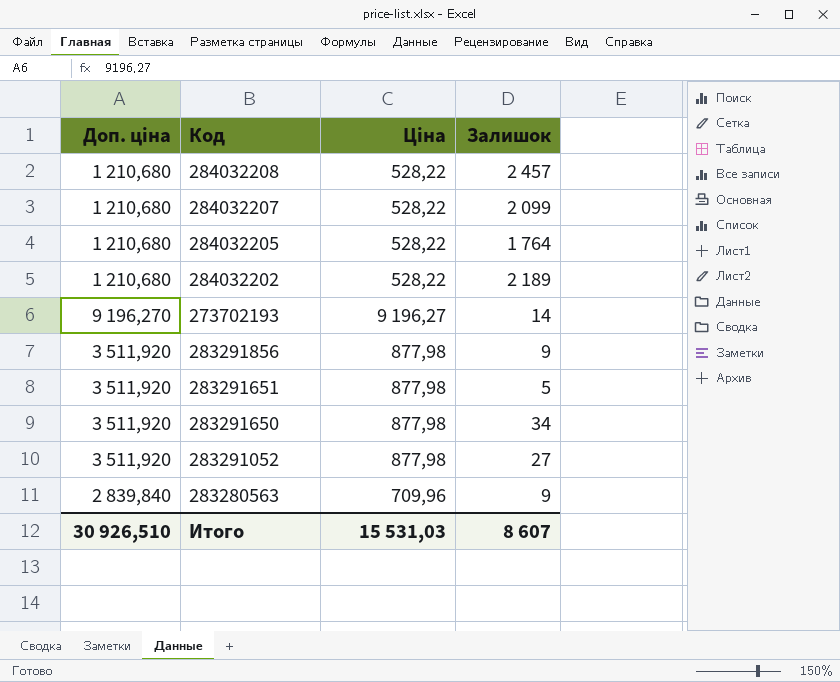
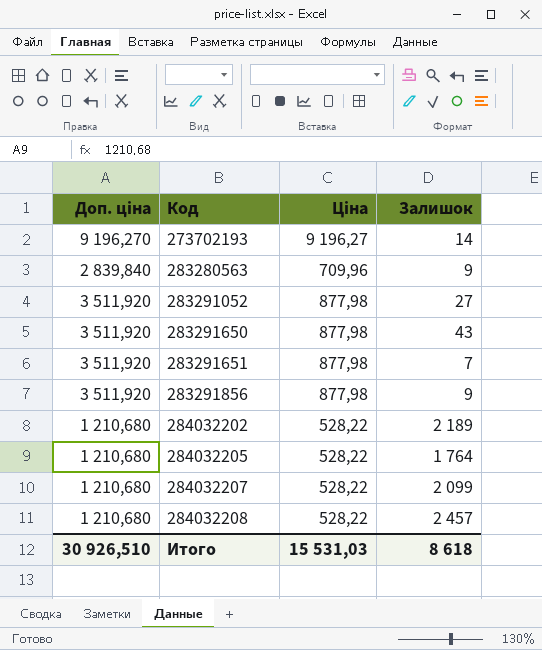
row order: none -> Код ascending
283291650 | Залишок: 34 -> 43
283291651 | Залишок: 5 -> 7
Итого | Залишок: 8 607 -> 8 618

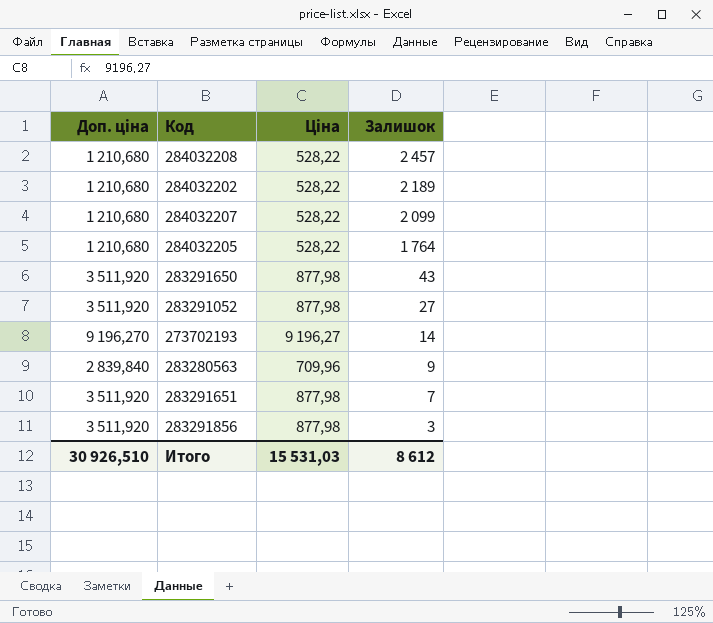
row order: Код ascending -> Залишок descending
283291856 | Залишок: 9 -> 3
Итого | Залишок: 8 618 -> 8 612

